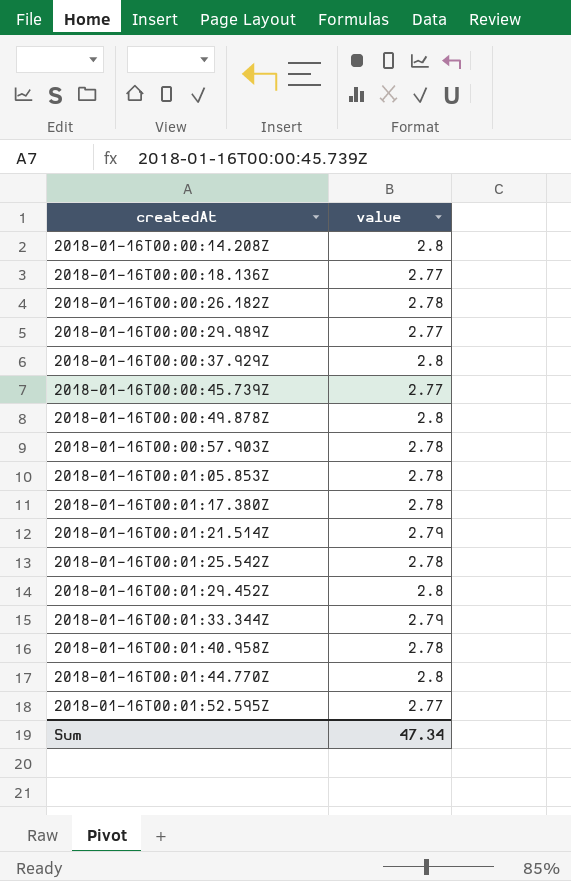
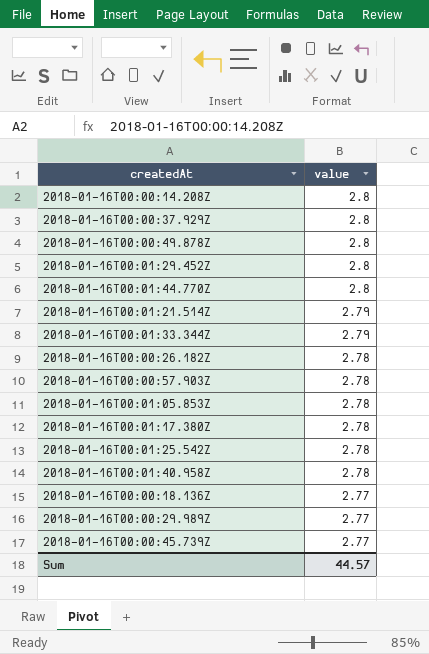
row order: createdAt ascending -> value descending
row 2018-01-16T00:01:52.595Z: 2.77 -> none
Sum | value: 47.34 -> 44.57

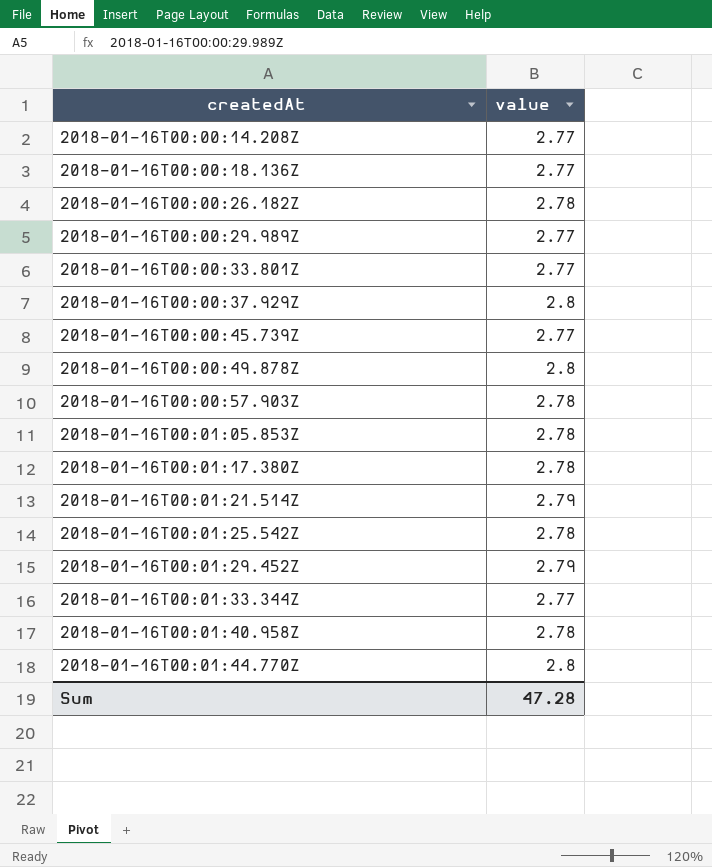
row order: value descending -> createdAt ascending
2018-01-16T00:00:14.208Z | value: 2.8 -> 2.77
row 2018-01-16T00:00:33.801Z: none -> 2.77
2018-01-16T00:01:29.452Z | value: 2.8 -> 2.79
2018-01-16T00:01:33.344Z | value: 2.79 -> 2.77
Sum | value: 44.57 -> 47.28

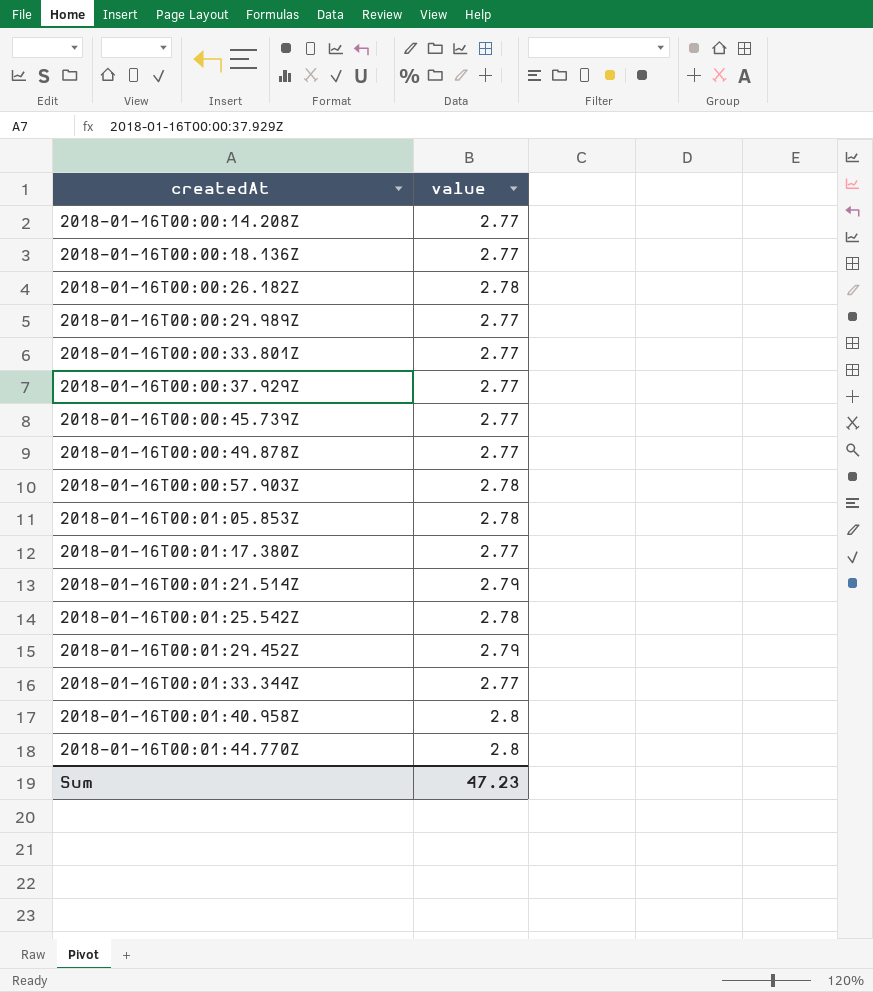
2018-01-16T00:00:37.929Z | value: 2.8 -> 2.77
2018-01-16T00:00:49.878Z | value: 2.8 -> 2.77
2018-01-16T00:01:17.380Z | value: 2.78 -> 2.77
2018-01-16T00:01:40.958Z | value: 2.78 -> 2.8
Sum | value: 47.28 -> 47.23

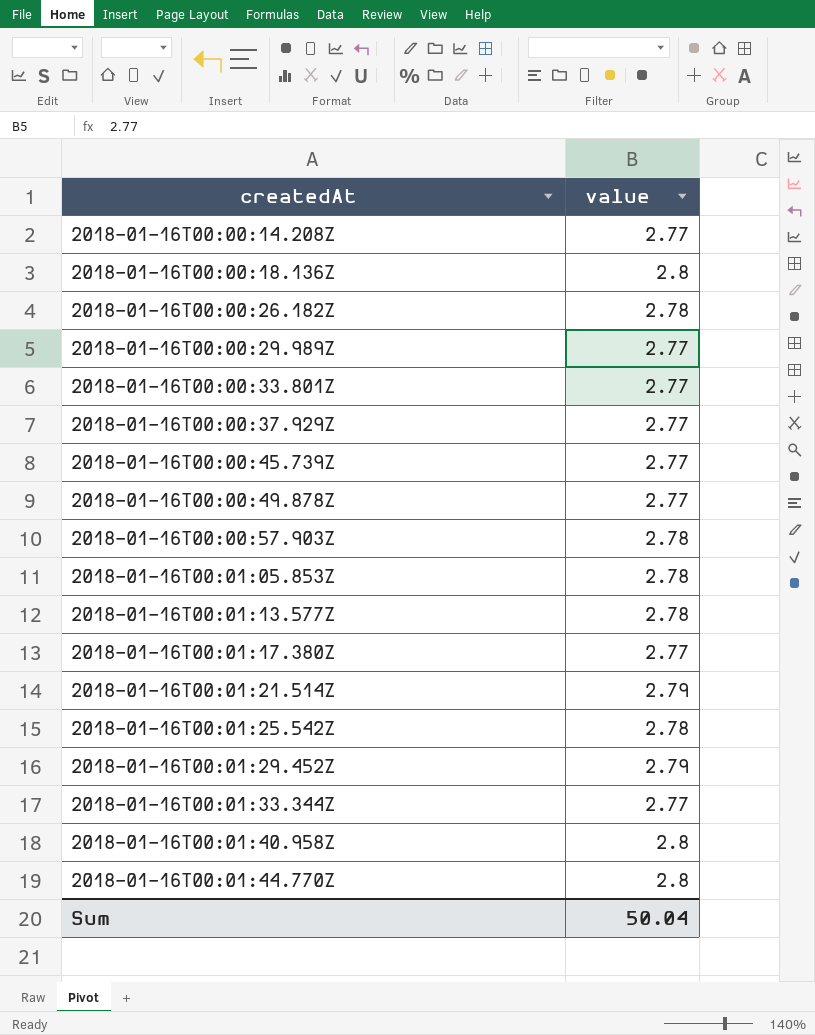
2018-01-16T00:00:18.136Z | value: 2.77 -> 2.8
row 2018-01-16T00:01:13.577Z: none -> 2.78
Sum | value: 47.23 -> 50.04

